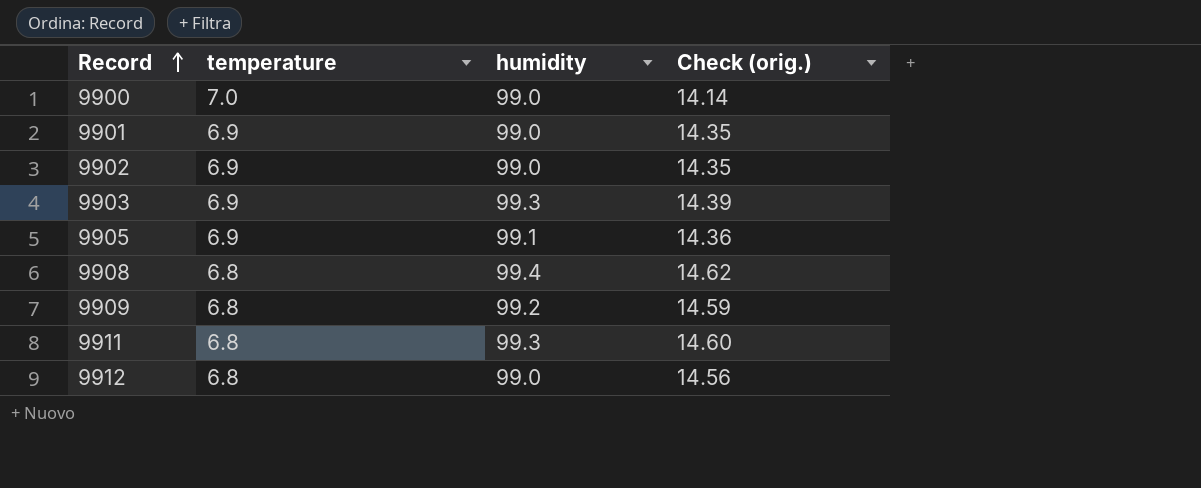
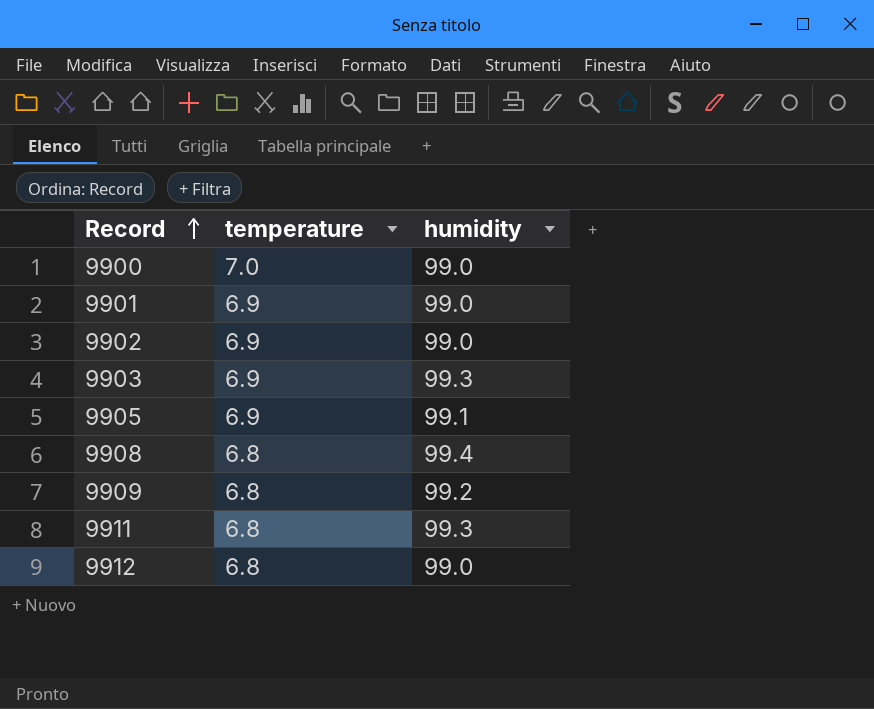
column Check (orig.) | formula: [humidity] / [temperature] -> none

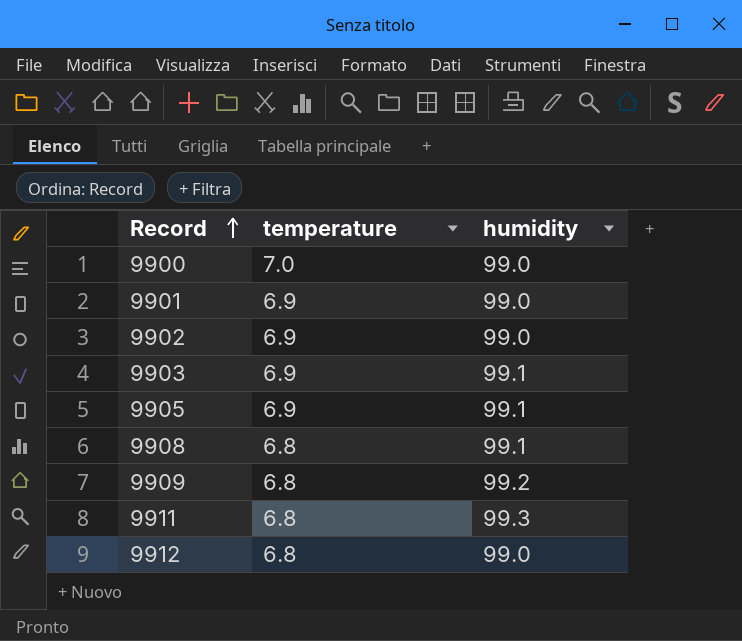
9903 | humidity: 99.3 -> 99.1
9908 | humidity: 99.4 -> 99.1

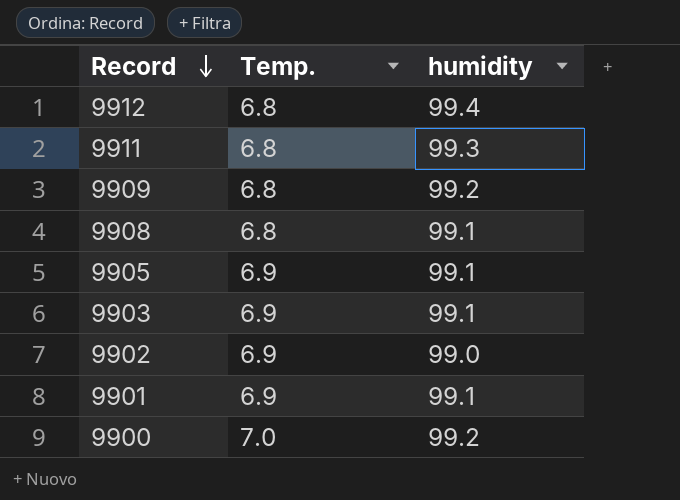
row order: Record ascending -> Record descending
column name: temperature -> Temp.
9912 | humidity: 99.0 -> 99.4
9901 | humidity: 99.0 -> 99.1
9900 | humidity: 99.0 -> 99.2

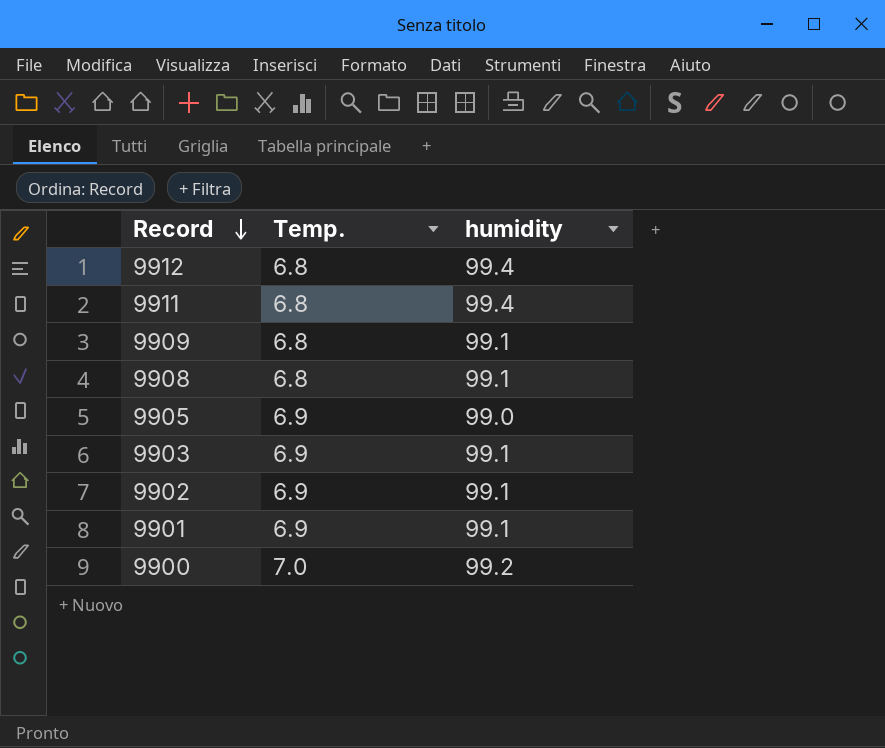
9911 | humidity: 99.3 -> 99.4
9909 | humidity: 99.2 -> 99.1
9905 | humidity: 99.1 -> 99.0
9902 | humidity: 99.0 -> 99.1

